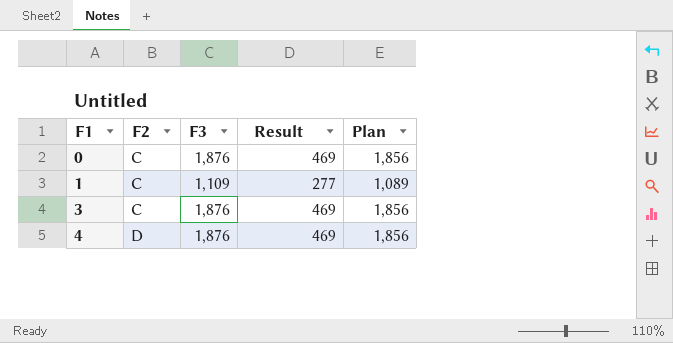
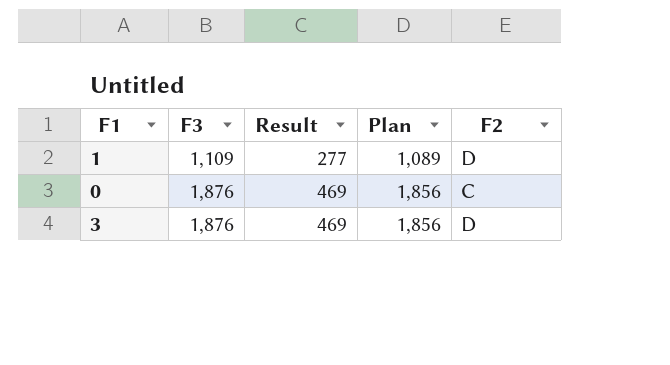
row order: F1 ascending -> F3 ascending
column F2 | position: 2 -> 5
row 4: D | 1,876 | 469 | 1,856 -> none
1 | F2: C -> D
3 | F2: C -> D

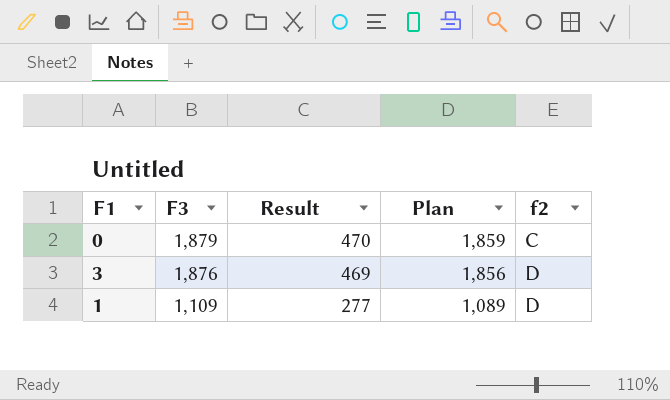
row order: F3 ascending -> F3 descending
column name: F2 -> f2
0 | F3: 1,876 -> 1,879
0 | Result: 469 -> 470
0 | Plan: 1,856 -> 1,859

